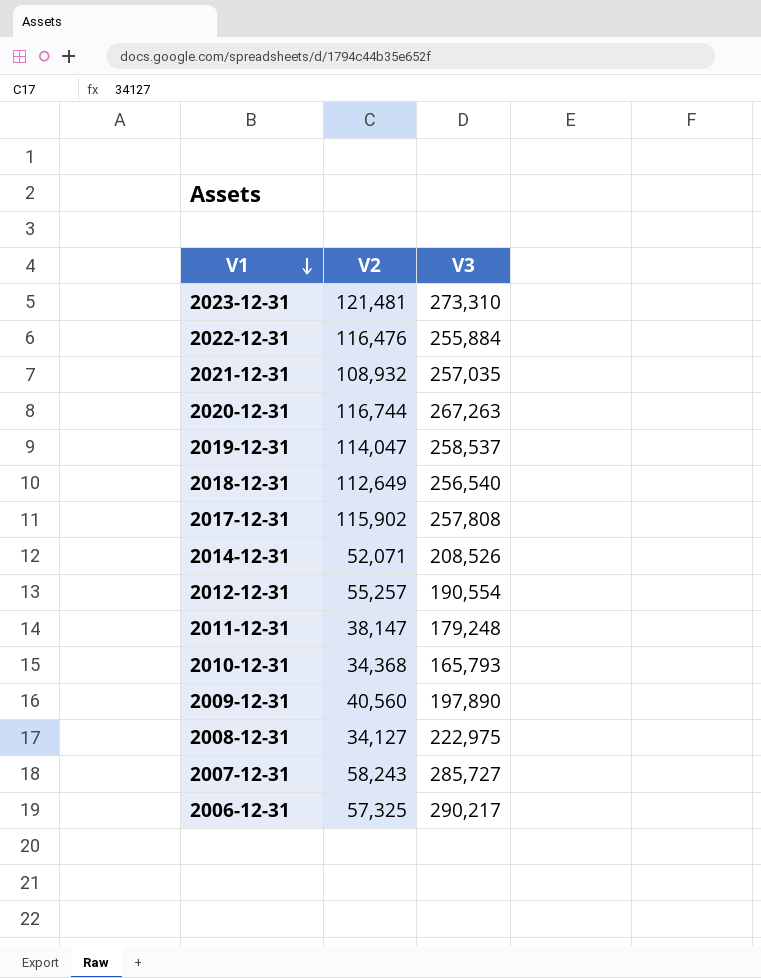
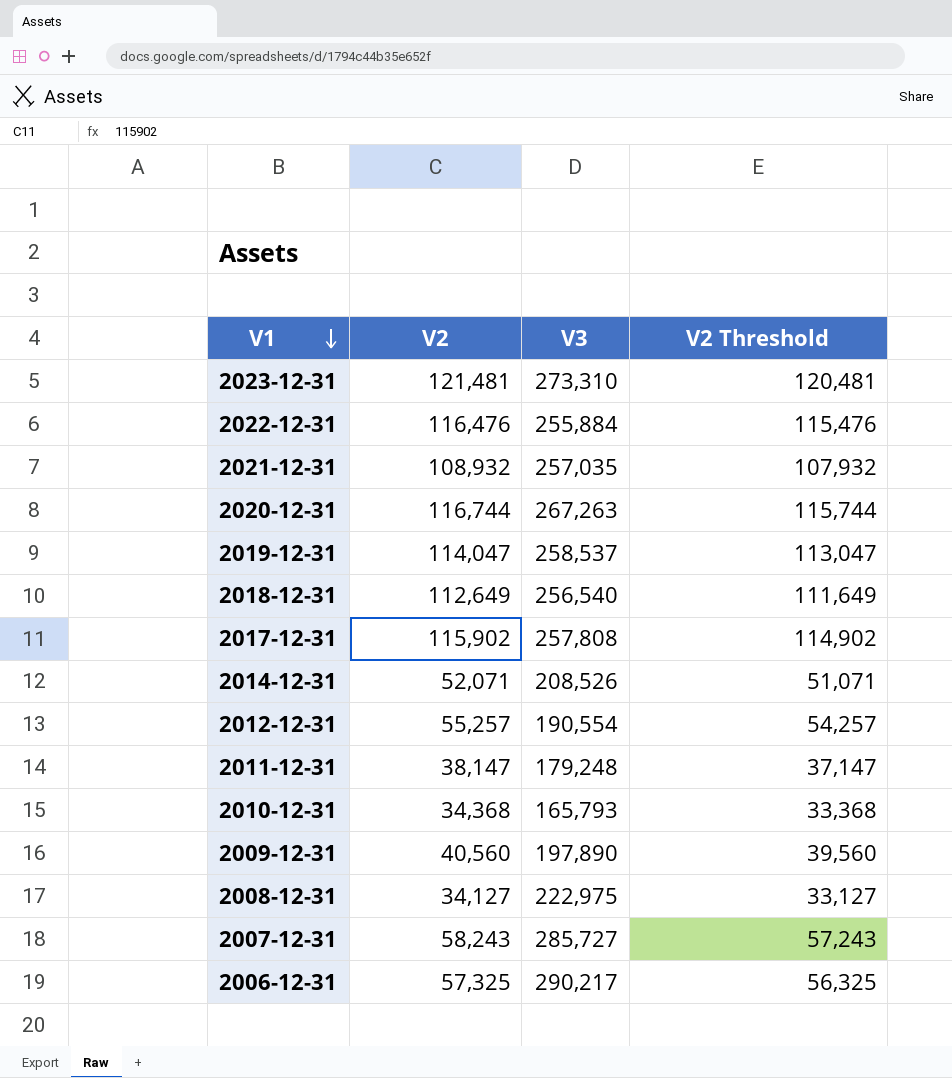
column V2 Threshold | formula: none -> [V2] - 1000

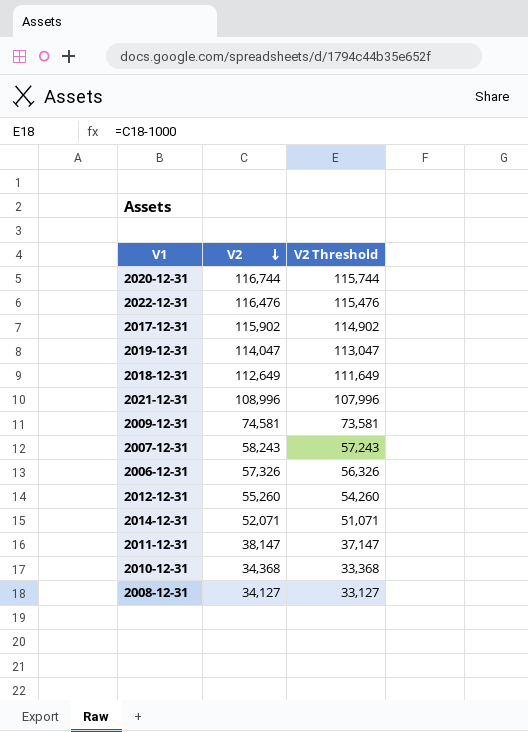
row order: V1 descending -> V2 descending
column V3 | position: 3 -> none
row 2023-12-31: 121,481 | 273,310 | 120,481 -> none
2021-12-31 | V2: 108,932 -> 108,996
2021-12-31 | V2 Threshold: 107,932 -> 107,996
2009-12-31 | V2: 40,560 -> 74,581
2009-12-31 | V2 Threshold: 39,560 -> 73,581
2006-12-31 | V2: 57,325 -> 57,326
2006-12-31 | V2 Threshold: 56,325 -> 56,326
2012-12-31 | V2: 55,257 -> 55,260
2012-12-31 | V2 Threshold: 54,257 -> 54,260

